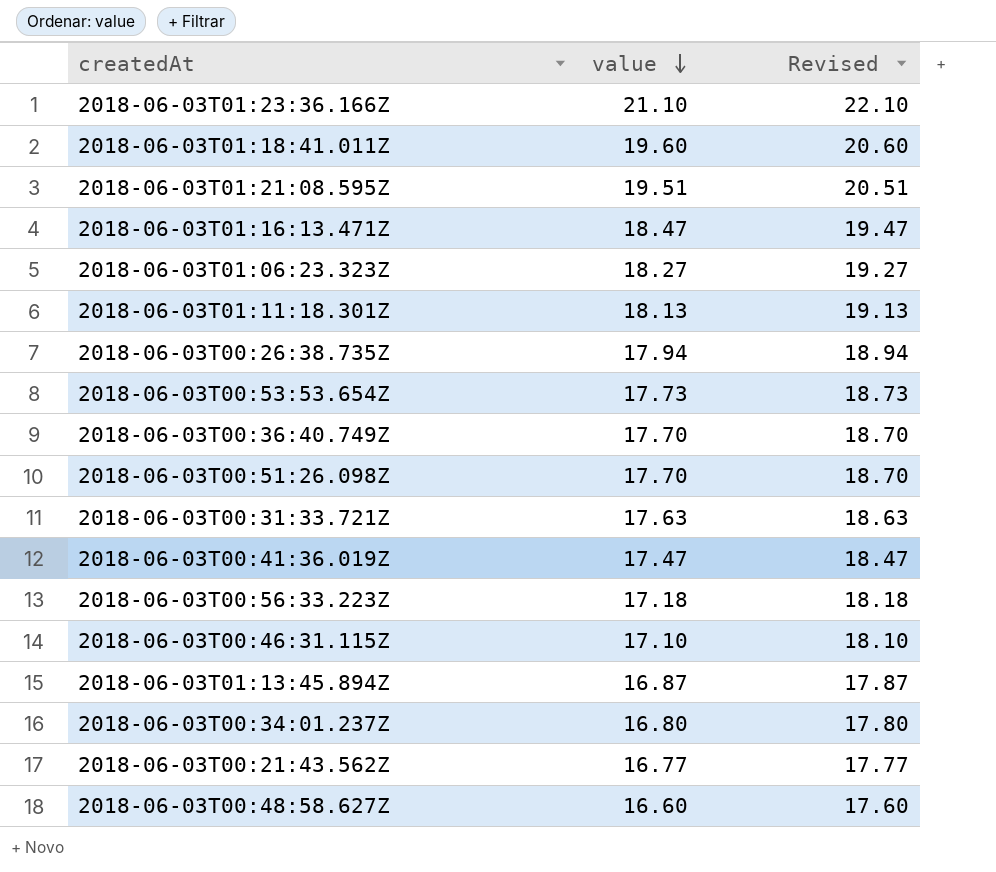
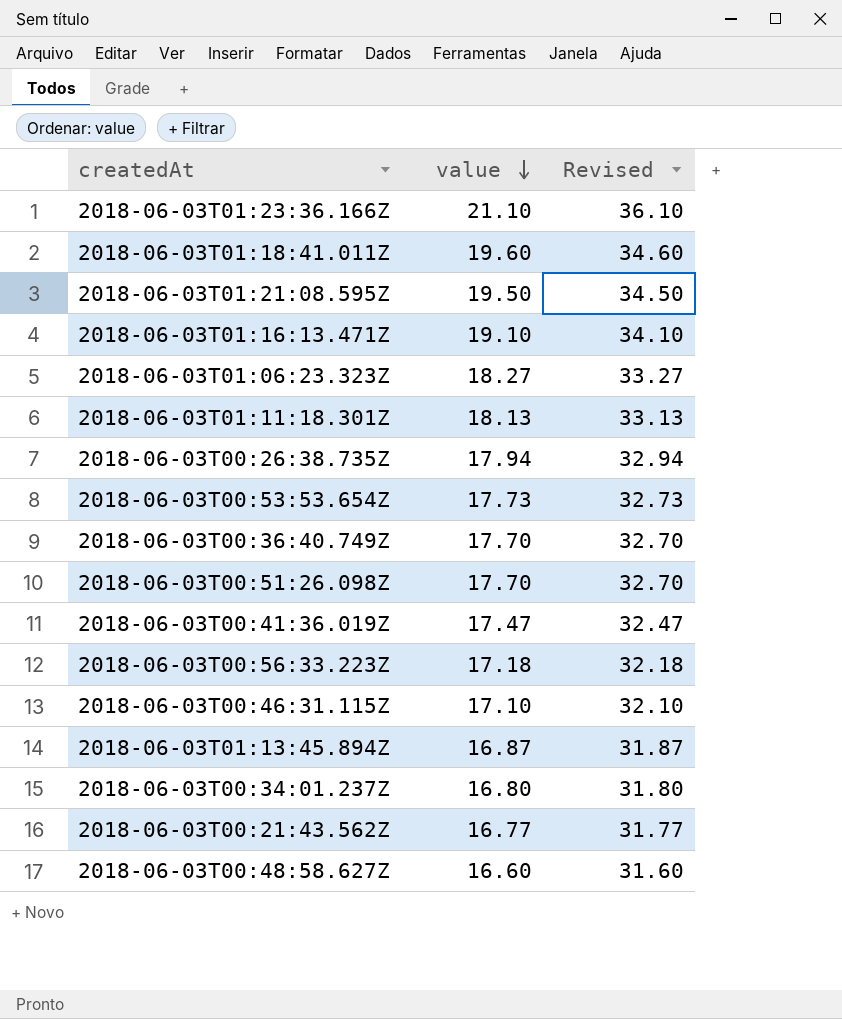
column Revised | formula: [value] + 1 -> [value] + 15
row 2018-06-03T00:31:33.721Z: 17.63 | 18.63 -> none
2018-06-03T01:21:08.595Z | value: 19.51 -> 19.50
2018-06-03T01:16:13.471Z | value: 18.47 -> 19.10

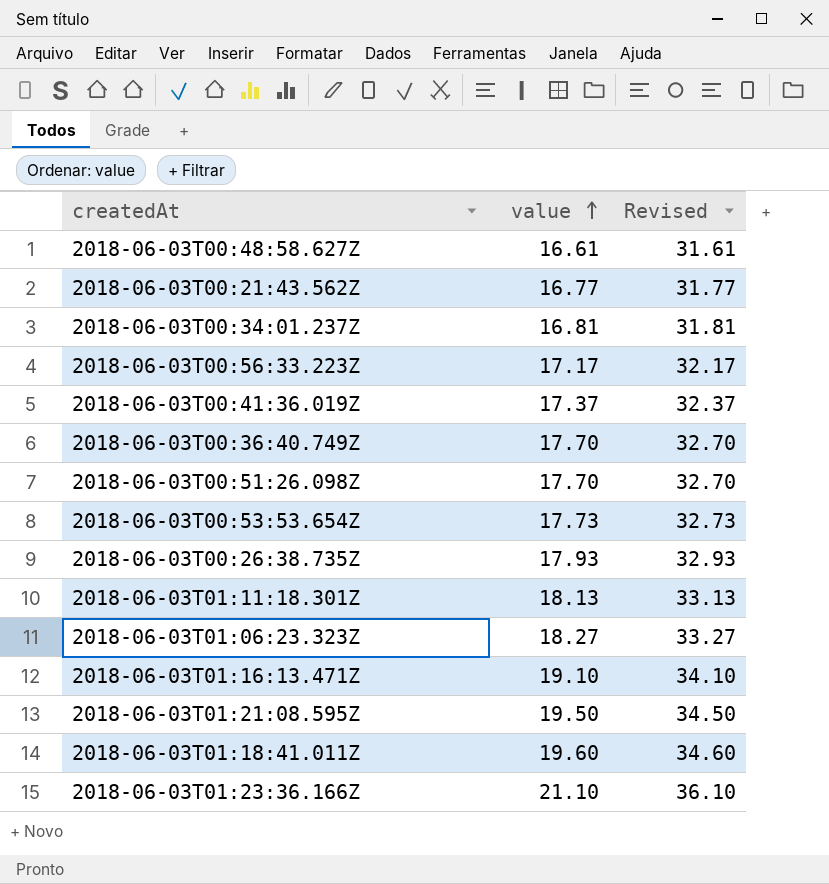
row order: value descending -> value ascending
row 2018-06-03T00:46:31.115Z: 17.10 | 32.10 -> none
row 2018-06-03T01:13:45.894Z: 16.87 | 31.87 -> none
2018-06-03T00:48:58.627Z | value: 16.60 -> 16.61
2018-06-03T00:48:58.627Z | Revised: 31.60 -> 31.61
2018-06-03T00:34:01.237Z | value: 16.80 -> 16.81
2018-06-03T00:34:01.237Z | Revised: 31.80 -> 31.81
2018-06-03T00:56:33.223Z | value: 17.18 -> 17.17
2018-06-03T00:56:33.223Z | Revised: 32.18 -> 32.17
2018-06-03T00:41:36.019Z | value: 17.47 -> 17.37
2018-06-03T00:41:36.019Z | Revised: 32.47 -> 32.37
2018-06-03T00:26:38.735Z | value: 17.94 -> 17.93
2018-06-03T00:26:38.735Z | Revised: 32.94 -> 32.93

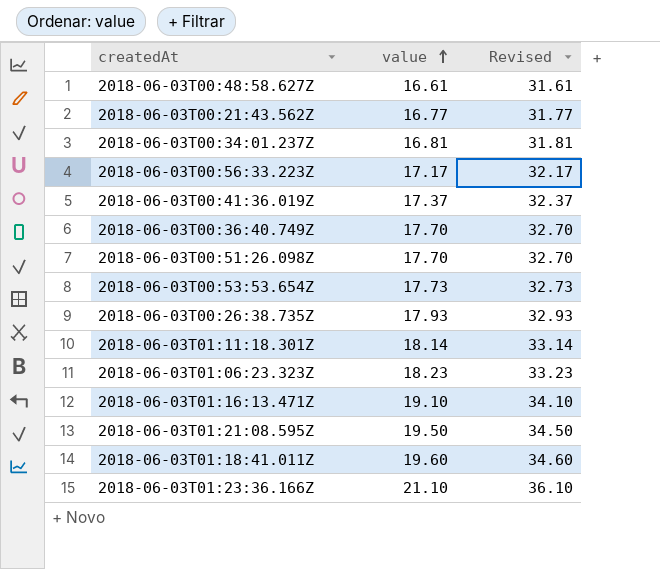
2018-06-03T01:11:18.301Z | value: 18.13 -> 18.14
2018-06-03T01:11:18.301Z | Revised: 33.13 -> 33.14
2018-06-03T01:06:23.323Z | value: 18.27 -> 18.23
2018-06-03T01:06:23.323Z | Revised: 33.27 -> 33.23

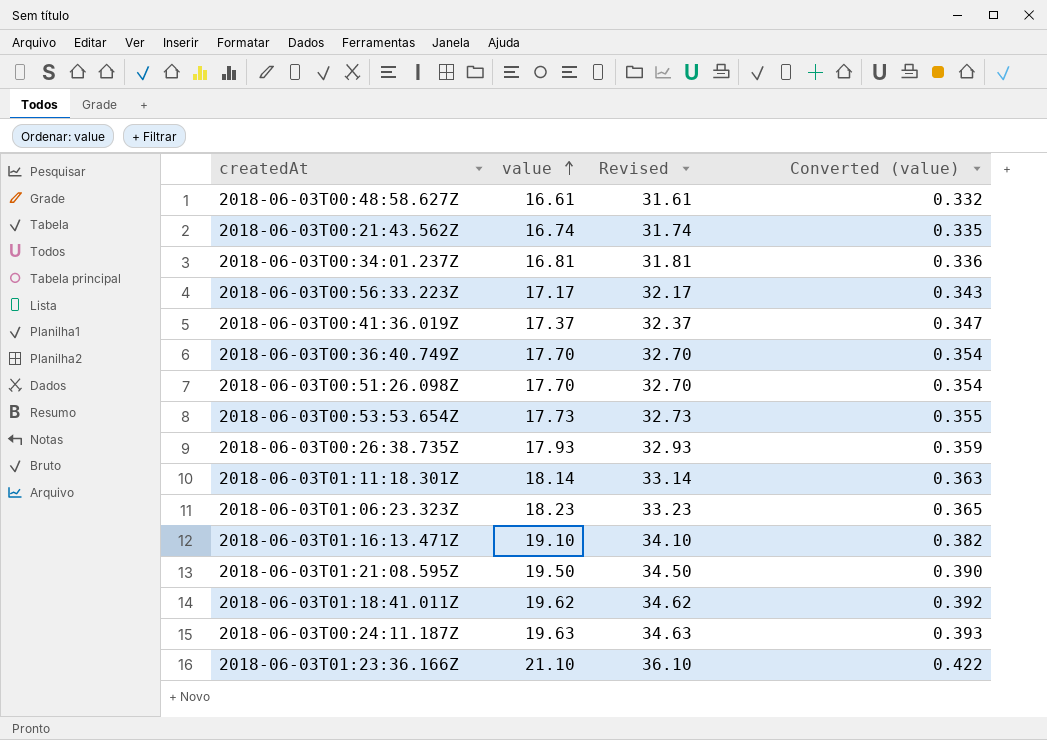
column Converted (value) | formula: none -> [value] * 0.02
2018-06-03T00:21:43.562Z | value: 16.77 -> 16.74
2018-06-03T00:21:43.562Z | Revised: 31.77 -> 31.74
2018-06-03T01:18:41.011Z | value: 19.60 -> 19.62
2018-06-03T01:18:41.011Z | Revised: 34.60 -> 34.62
row 2018-06-03T00:24:11.187Z: none -> 19.63 | 34.63 | 0.393

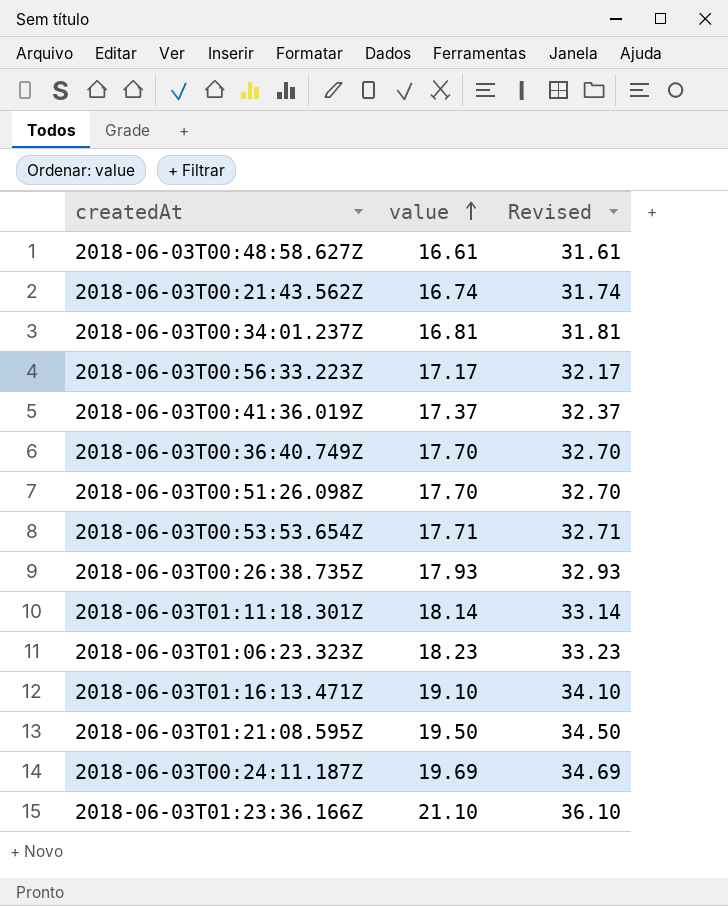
column Converted (value) | formula: [value] * 0.02 -> none
row 2018-06-03T01:18:41.011Z: 19.62 | 34.62 | 0.392 -> none
2018-06-03T00:53:53.654Z | value: 17.73 -> 17.71
2018-06-03T00:53:53.654Z | Revised: 32.73 -> 32.71
2018-06-03T00:24:11.187Z | value: 19.63 -> 19.69
2018-06-03T00:24:11.187Z | Revised: 34.63 -> 34.69

